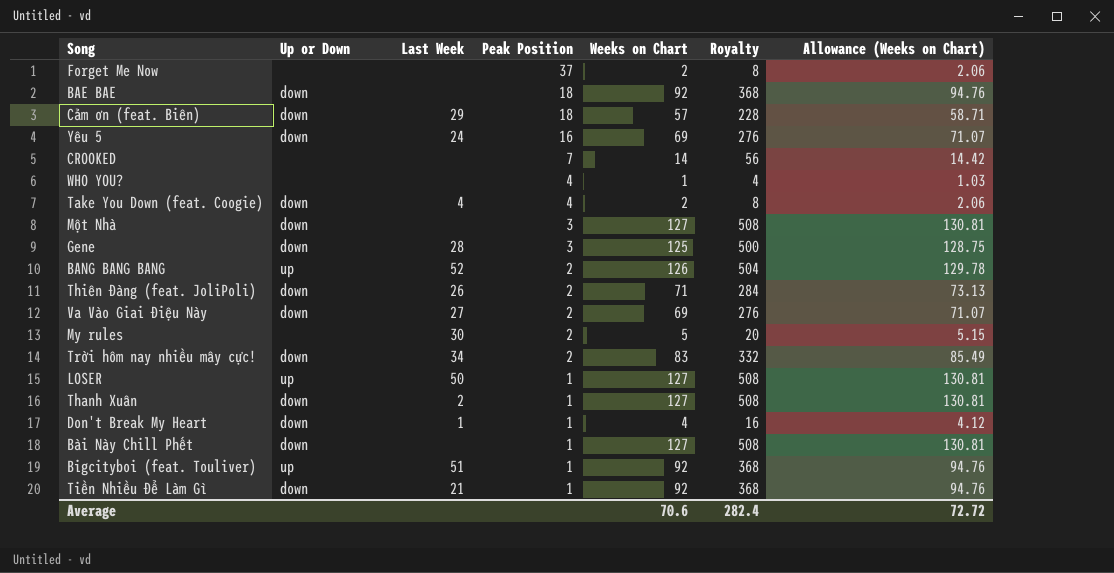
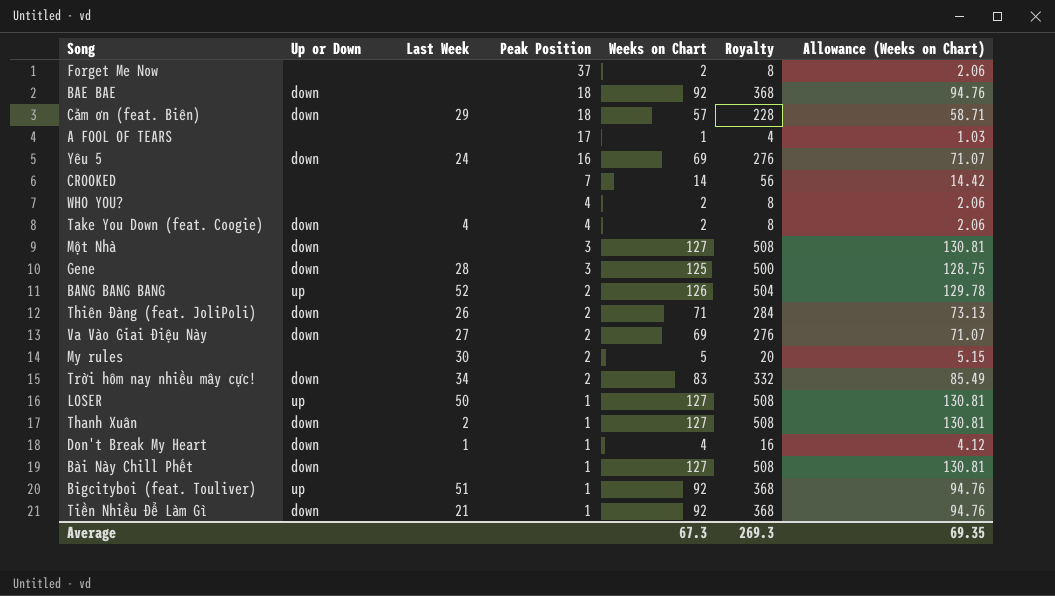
row A FOOL OF TEARS: none -> none | none | 17 | 1 | 4 | 1.03
WHO YOU? | Weeks on Chart: 1 -> 2
WHO YOU? | Royalty: 4 -> 8
WHO YOU? | Allowance (Weeks on Chart): 1.03 -> 2.06
Average | Weeks on Chart: 70.6 -> 67.3
Average | Royalty: 282.4 -> 269.3
Average | Allowance (Weeks on Chart): 72.72 -> 69.35

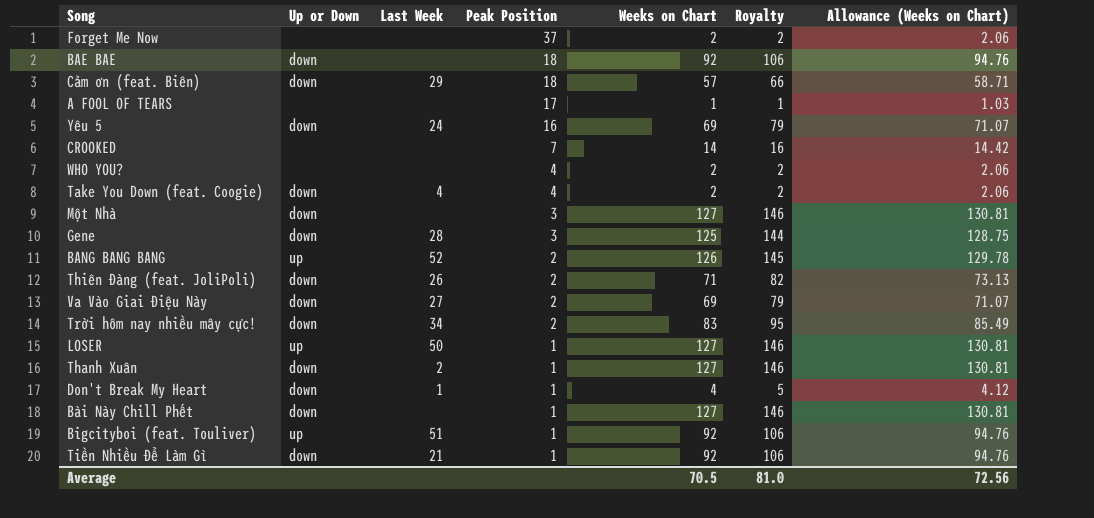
column Royalty | formula: [Weeks on Chart] * 4 -> [Weeks on Chart] * 1.15
row My rules: none | 30 | 2 | 5 | 20 | 5.15 -> none
Average | Weeks on Chart: 67.3 -> 70.5
Average | Royalty: 269.3 -> 81.0
Average | Allowance (Weeks on Chart): 69.35 -> 72.56

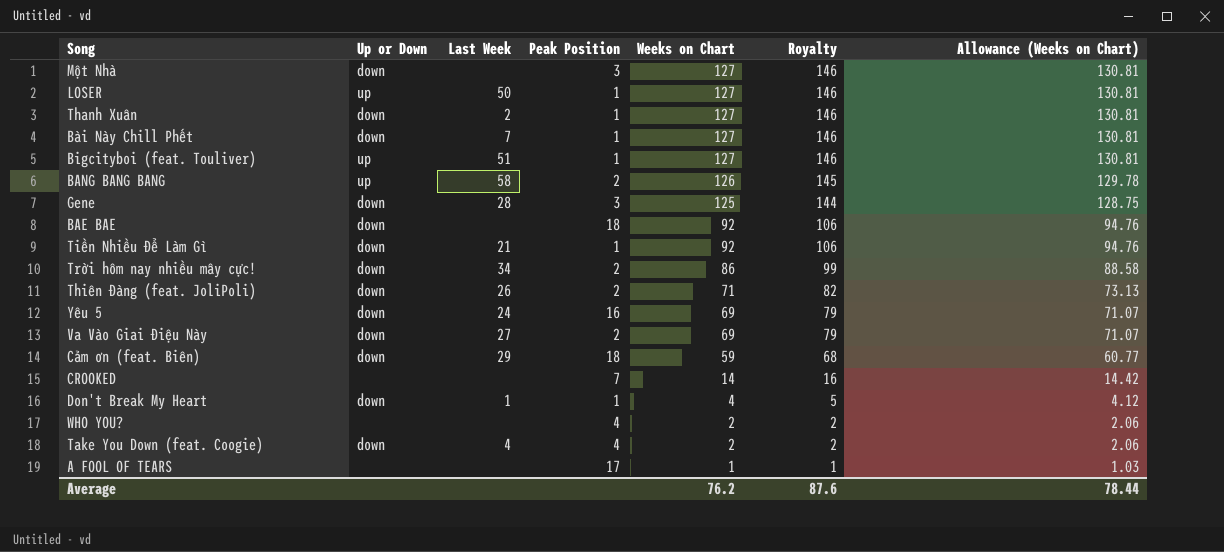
row order: Peak Position descending -> Weeks on Chart descending
row Forget Me Now: none | none | 37 | 2 | 2 | 2.06 -> none
Bài Này Chill Phết | Last Week: none -> 7
Bigcityboi (feat. Touliver) | Weeks on Chart: 92 -> 127
Bigcityboi (feat. Touliver) | Royalty: 106 -> 146
Bigcityboi (feat. Touliver) | Allowance (Weeks on Chart): 94.76 -> 130.81
BANG BANG BANG | Last Week: 52 -> 58
Trời hôm nay nhiều mây cực! | Weeks on Chart: 83 -> 86
Trời hôm nay nhiều mây cực! | Royalty: 95 -> 99
Trời hôm nay nhiều mây cực! | Allowance (Weeks on Chart): 85.49 -> 88.58
Cảm ơn (feat. Biên) | Weeks on Chart: 57 -> 59
Cảm ơn (feat. Biên) | Royalty: 66 -> 68
Cảm ơn (feat. Biên) | Allowance (Weeks on Chart): 58.71 -> 60.77
Average | Weeks on Chart: 70.5 -> 76.2
Average | Royalty: 81.0 -> 87.6
Average | Allowance (Weeks on Chart): 72.56 -> 78.44

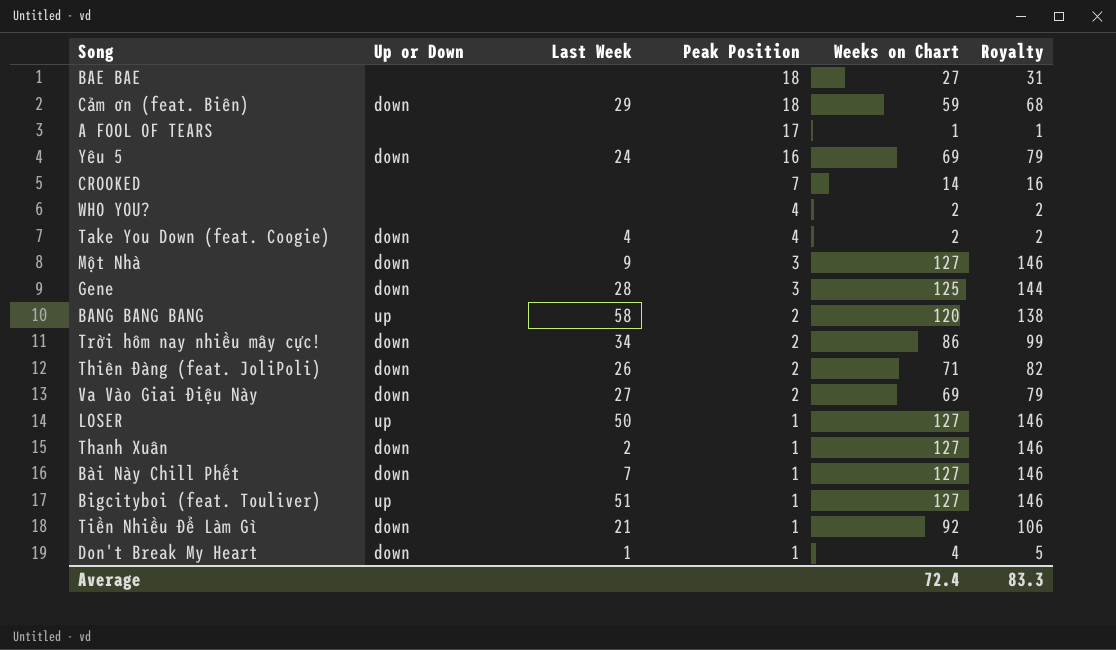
row order: Weeks on Chart descending -> Peak Position descending
column Allowance (Weeks on Chart) | formula: [Weeks on Chart] * 1.03 -> none
BAE BAE | Up or Down: down -> none
BAE BAE | Weeks on Chart: 92 -> 27
BAE BAE | Royalty: 106 -> 31
Một Nhà | Last Week: none -> 9
BANG BANG BANG | Weeks on Chart: 126 -> 120
BANG BANG BANG | Royalty: 145 -> 138
Average | Weeks on Chart: 76.2 -> 72.4
Average | Royalty: 87.6 -> 83.3

